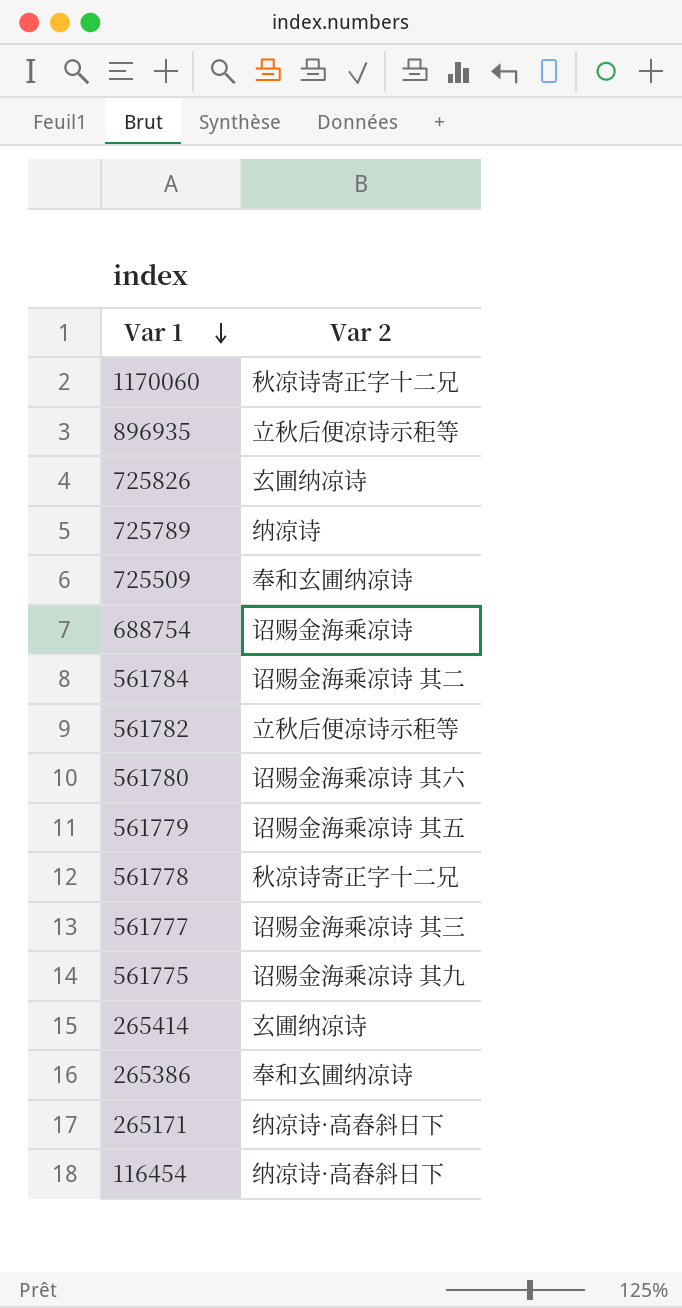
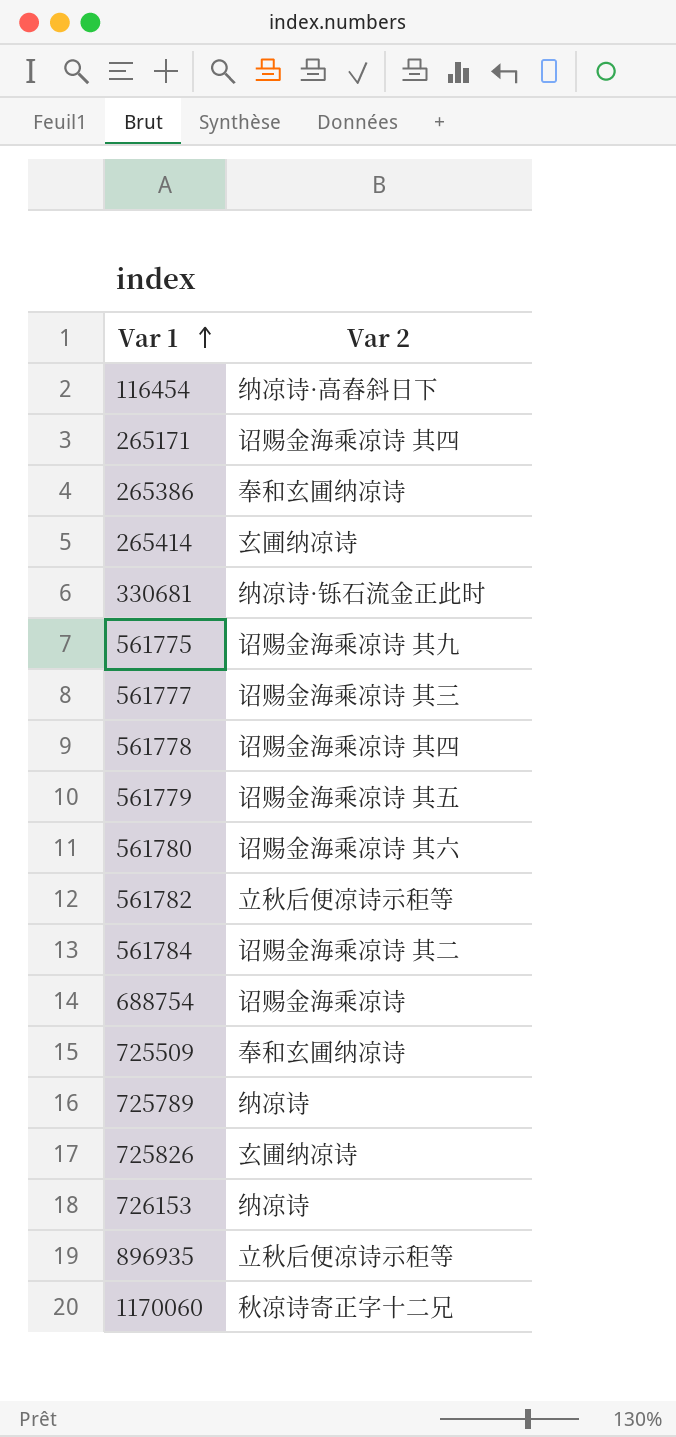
row order: Var 1 descending -> Var 1 ascending
265171 | Var 2: 纳凉诗·高舂斜日下 -> 诏赐金海乘凉诗 其四
row 330681: none -> 纳凉诗·铄石流金正此时
561778 | Var 2: 秋凉诗寄正字十二兄 -> 诏赐金海乘凉诗 其四
row 726153: none -> 纳凉诗

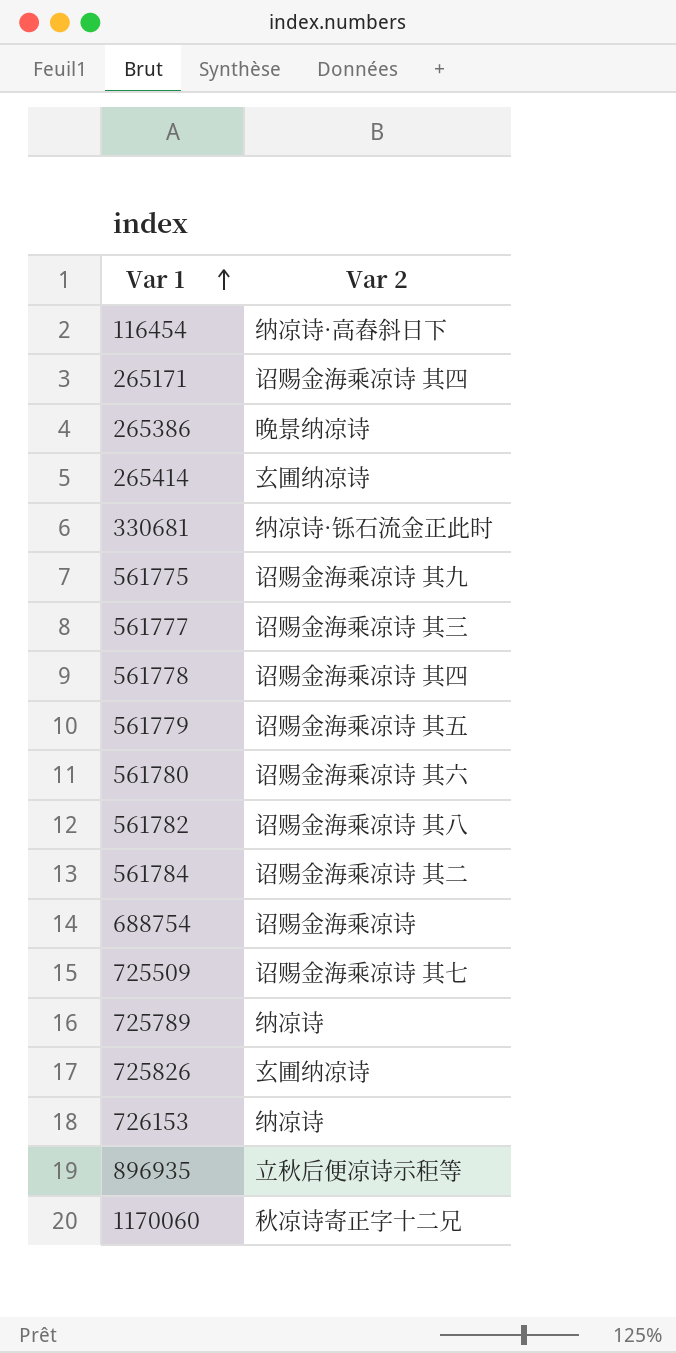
265386 | Var 2: 奉和玄圃纳凉诗 -> 晚景纳凉诗
561782 | Var 2: 立秋后便凉诗示秬等 -> 诏赐金海乘凉诗 其八
725509 | Var 2: 奉和玄圃纳凉诗 -> 诏赐金海乘凉诗 其七

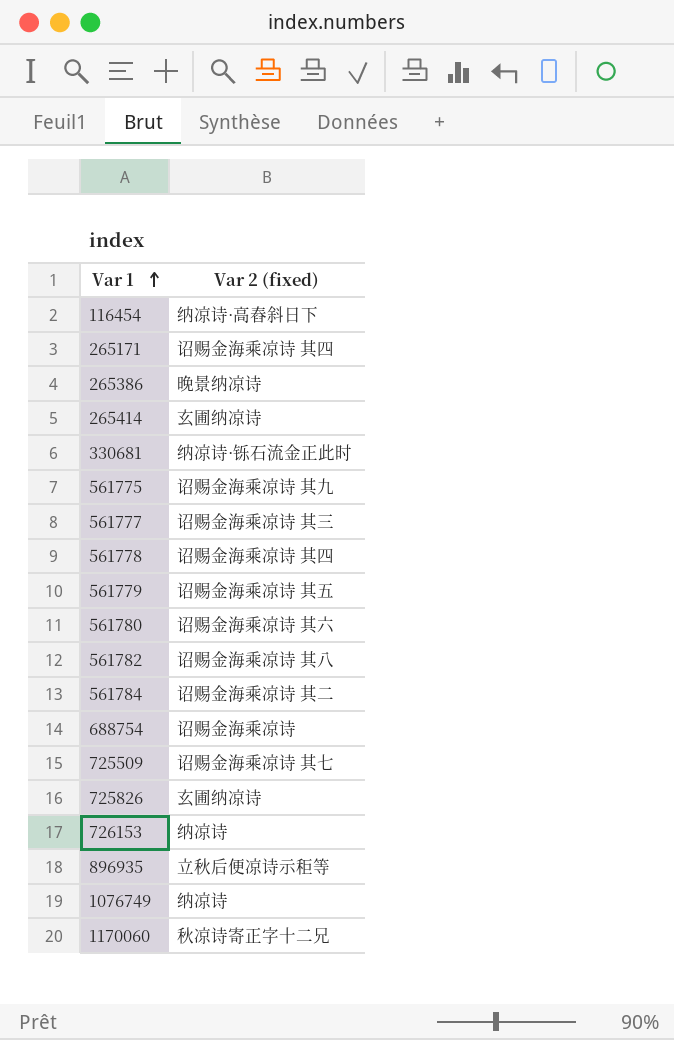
column name: Var 2 -> Var 2 (fixed)
row 725789: 纳凉诗 -> none
row 1076749: none -> 纳凉诗

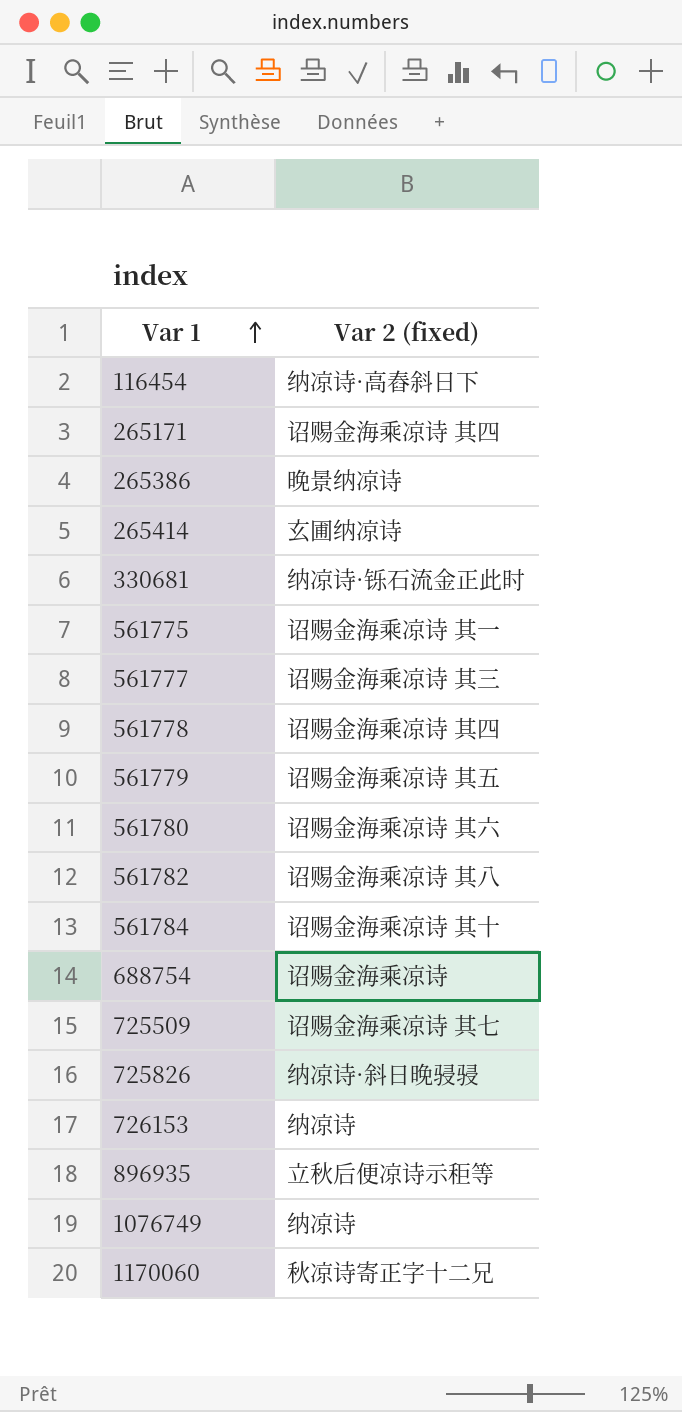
561775 | Var 2 (fixed): 诏赐金海乘凉诗 其九 -> 诏赐金海乘凉诗 其一
561784 | Var 2 (fixed): 诏赐金海乘凉诗 其二 -> 诏赐金海乘凉诗 其十
725826 | Var 2 (fixed): 玄圃纳凉诗 -> 纳凉诗·斜日晚骎骎

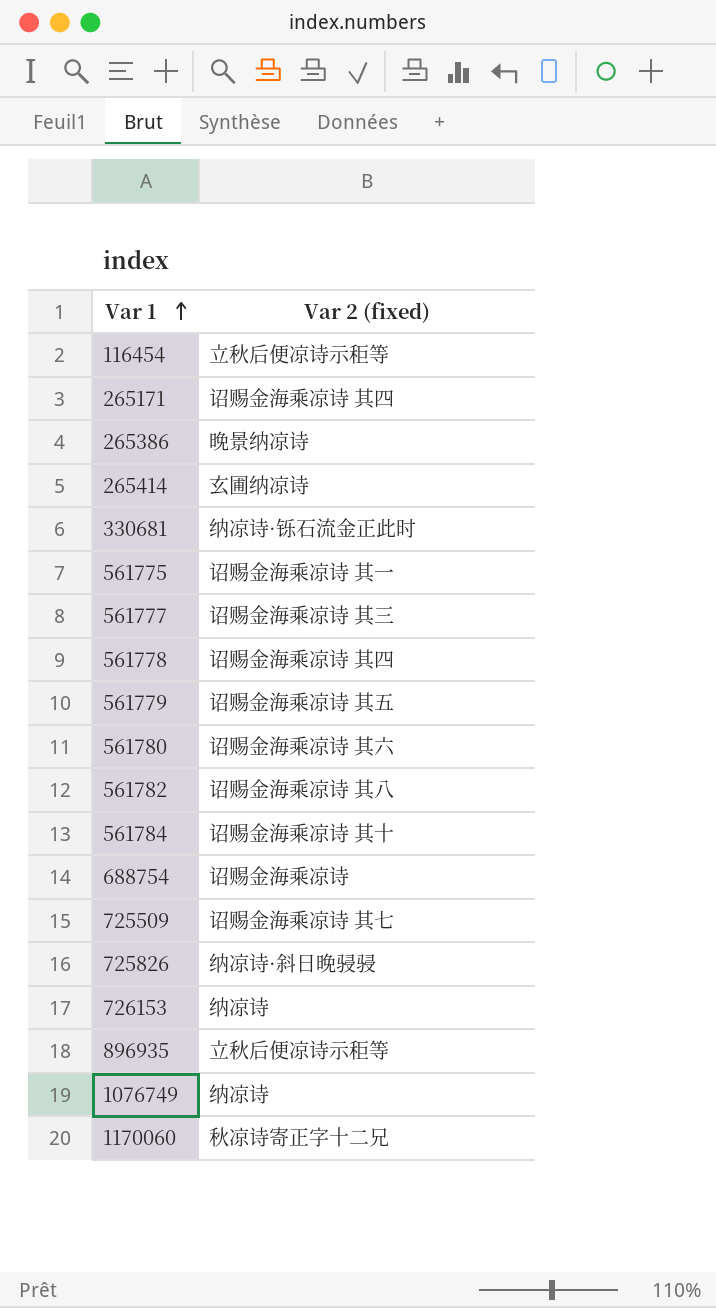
116454 | Var 2 (fixed): 纳凉诗·高舂斜日下 -> 立秋后便凉诗示秬等

